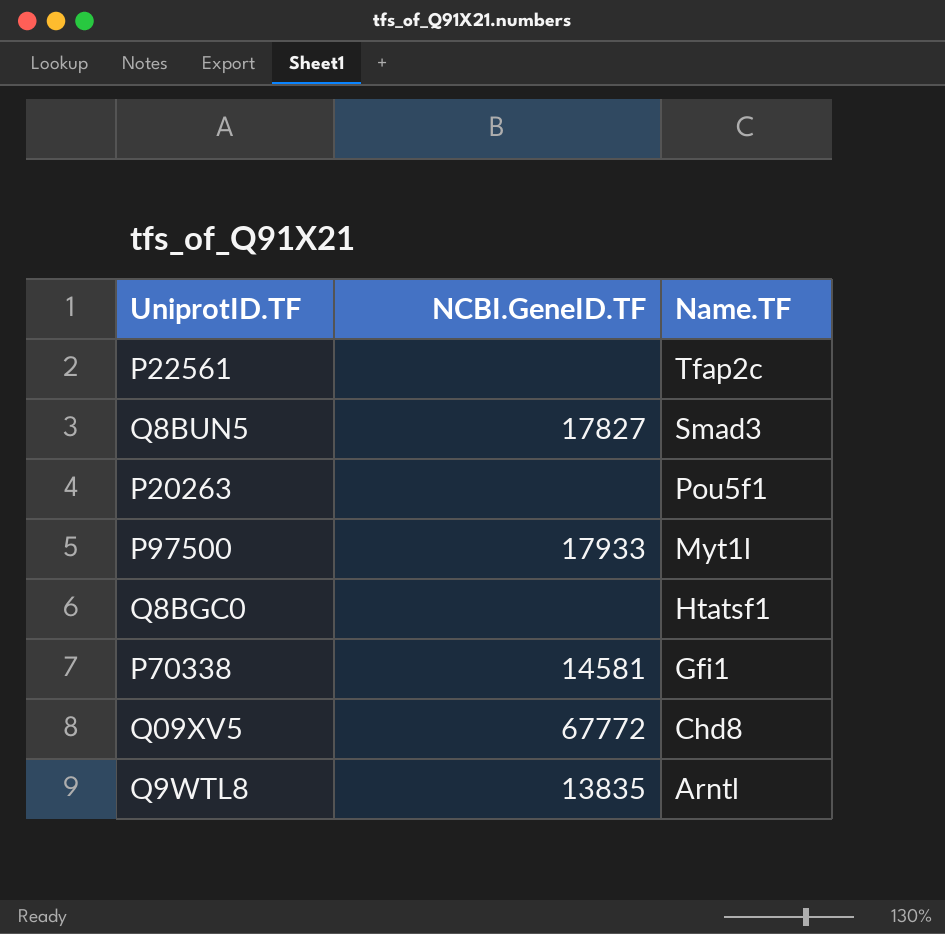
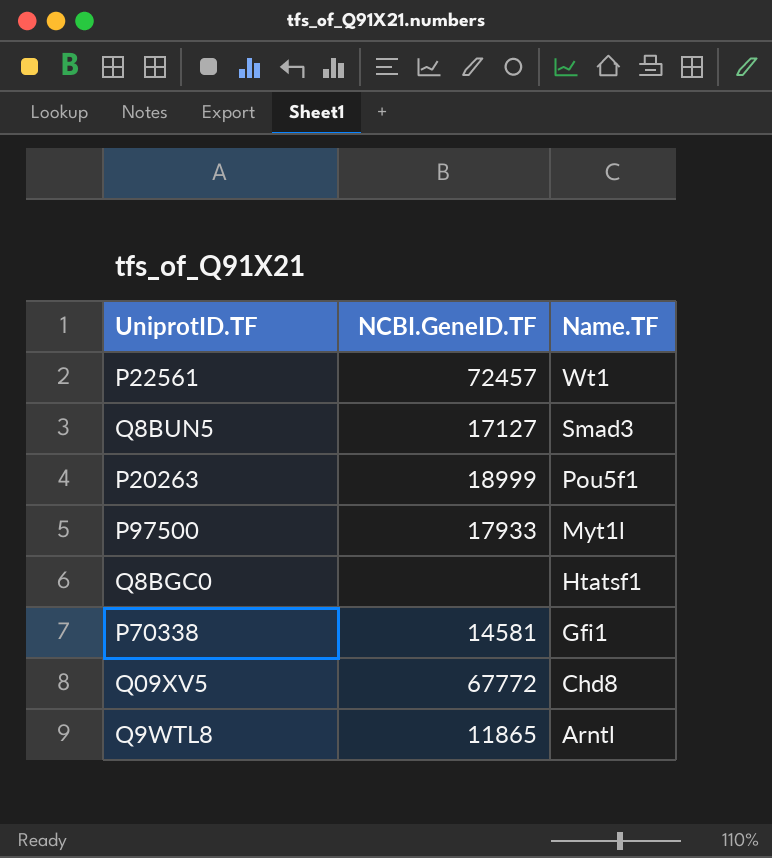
P22561 | NCBI.GeneID.TF: none -> 72457
P22561 | Name.TF: Tfap2c -> Wt1
Q8BUN5 | NCBI.GeneID.TF: 17827 -> 17127
P20263 | NCBI.GeneID.TF: none -> 18999
Q9WTL8 | NCBI.GeneID.TF: 13835 -> 11865

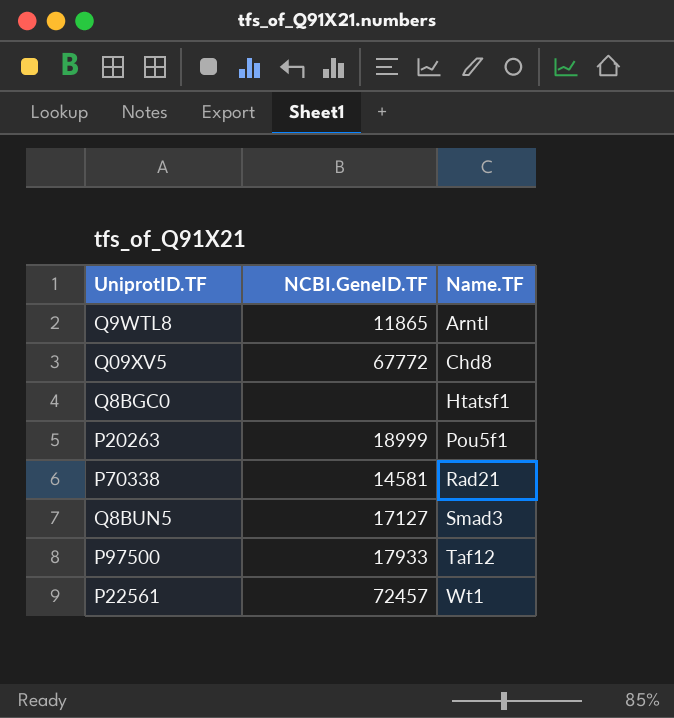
row order: Name.TF descending -> Name.TF ascending
P70338 | Name.TF: Gfi1 -> Rad21
P97500 | Name.TF: Myt1l -> Taf12

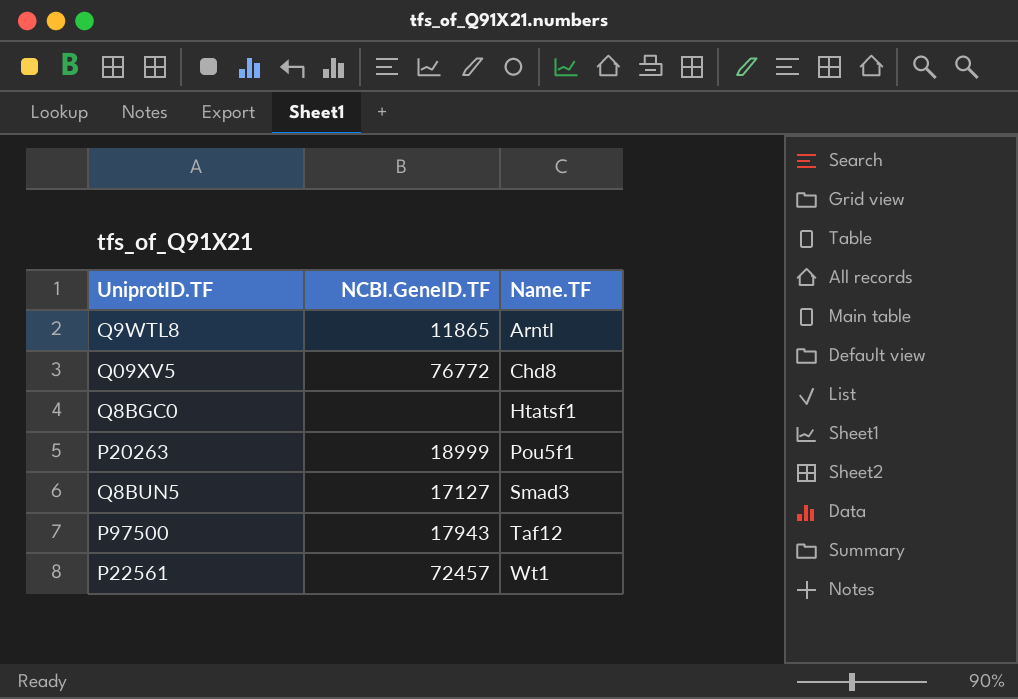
row P70338: 14581 | Rad21 -> none
Q09XV5 | NCBI.GeneID.TF: 67772 -> 76772
P97500 | NCBI.GeneID.TF: 17933 -> 17943

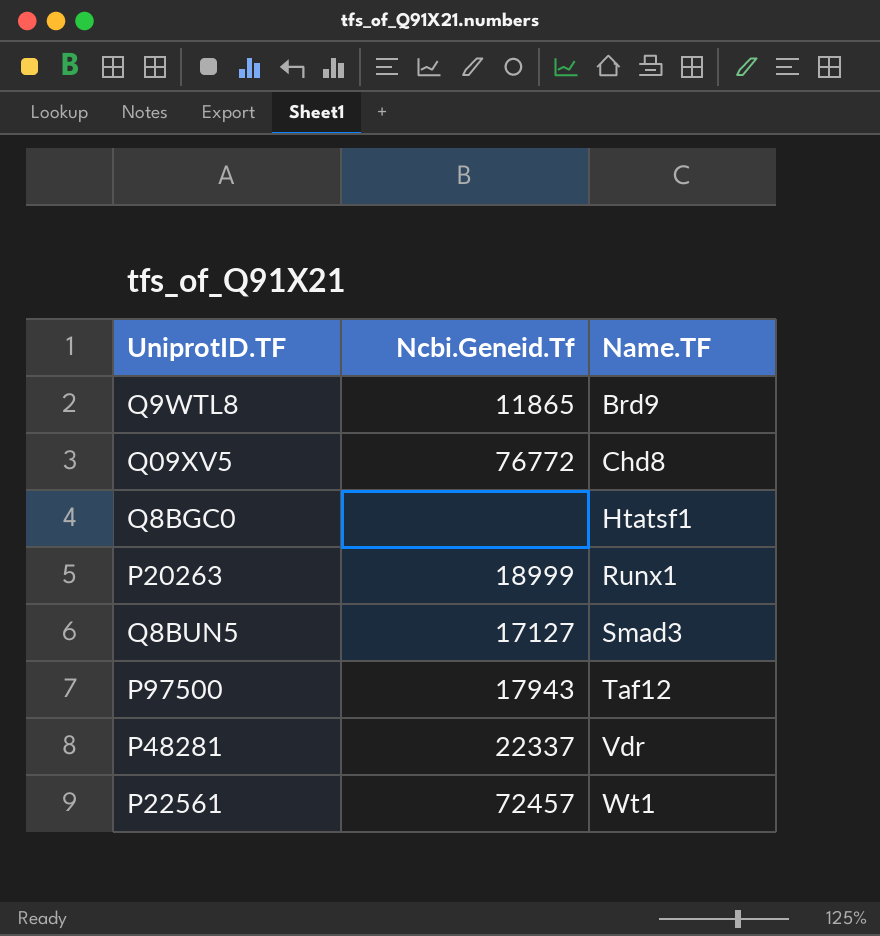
column name: NCBI.GeneID.TF -> Ncbi.Geneid.Tf
Q9WTL8 | Name.TF: Arntl -> Brd9
P20263 | Name.TF: Pou5f1 -> Runx1
row P48281: none -> 22337 | Vdr

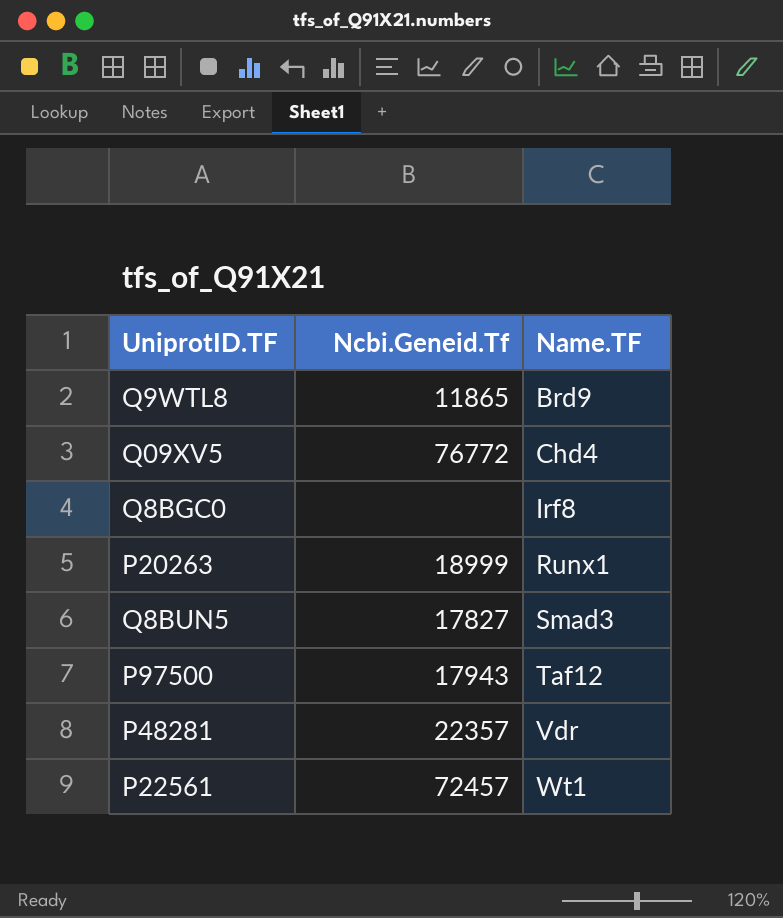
Q09XV5 | Name.TF: Chd8 -> Chd4
Q8BGC0 | Name.TF: Htatsf1 -> Irf8
Q8BUN5 | Ncbi.Geneid.Tf: 17127 -> 17827
P48281 | Ncbi.Geneid.Tf: 22337 -> 22357

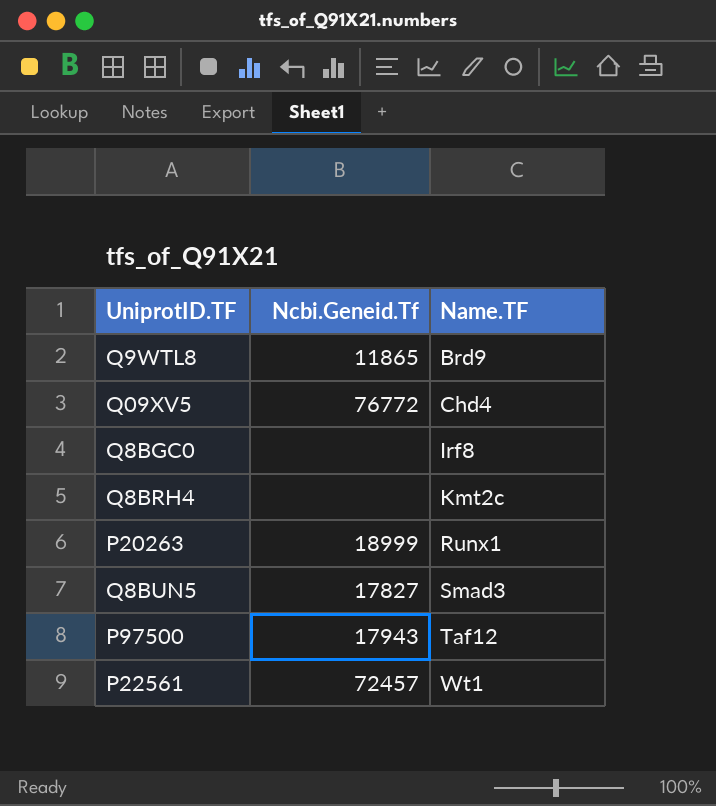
row P48281: 22357 | Vdr -> none
row Q8BRH4: none -> none | Kmt2c

